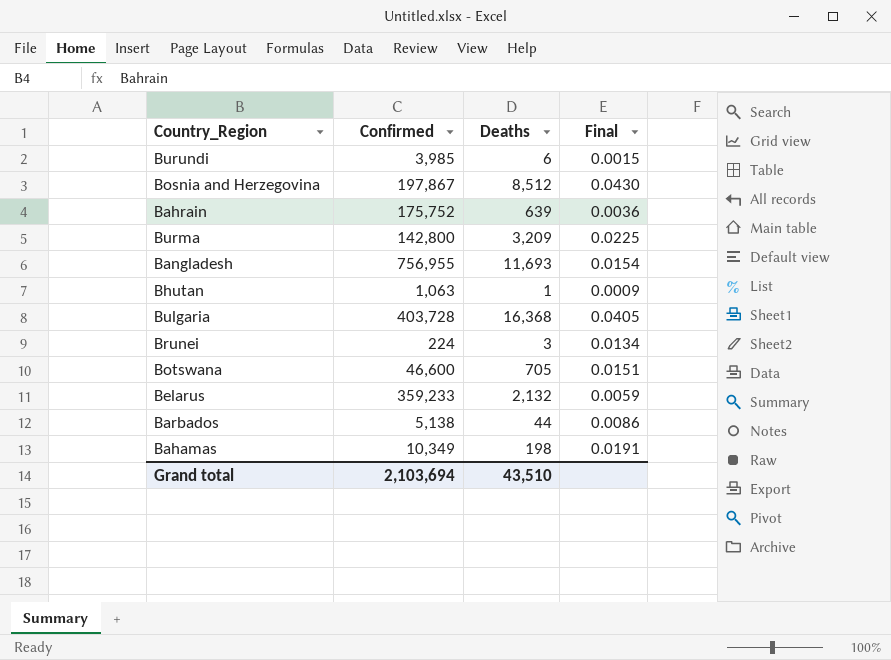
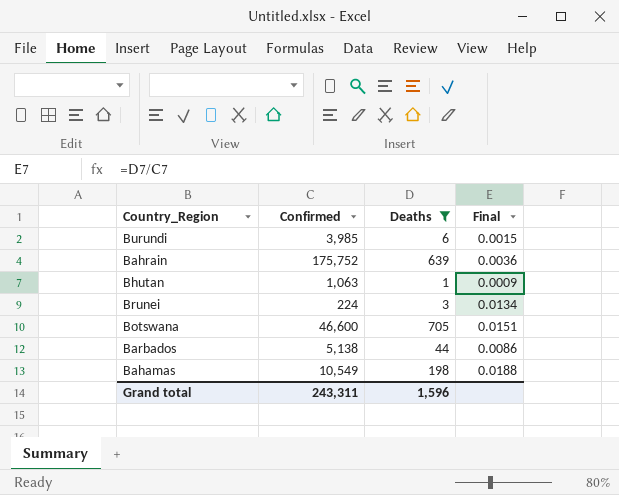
filter: none -> Deaths <= 705
Bahamas | Confirmed: 10,349 -> 10,549
Bahamas | Final: 0.0191 -> 0.0188
Grand total | Confirmed: 2,103,694 -> 243,311
Grand total | Deaths: 43,510 -> 1,596

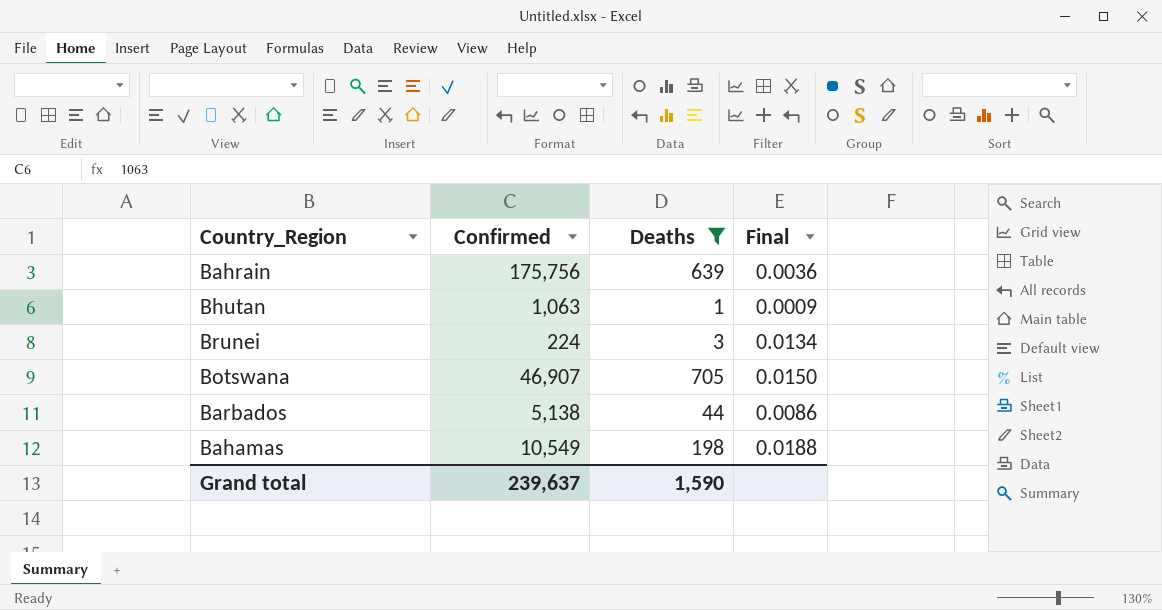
row Burundi: 3,985 | 6 | 0.0015 -> none
Bahrain | Confirmed: 175,752 -> 175,756
Botswana | Confirmed: 46,600 -> 46,907
Botswana | Final: 0.0151 -> 0.0150
Grand total | Confirmed: 243,311 -> 239,637
Grand total | Deaths: 1,596 -> 1,590

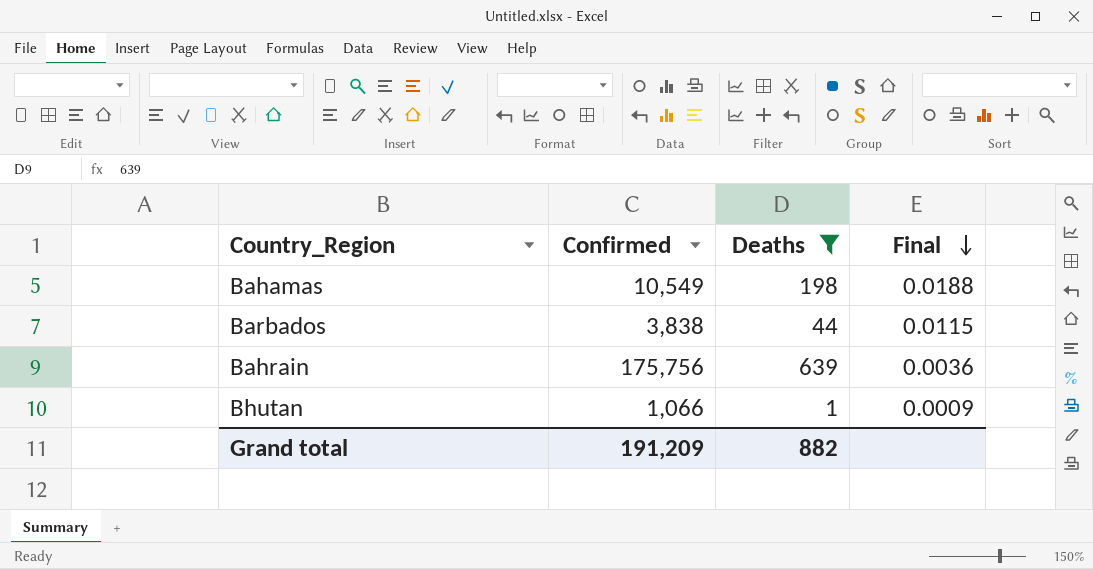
row order: none -> Final descending
row Brunei: 224 | 3 | 0.0134 -> none
row Botswana: 46,907 | 705 | 0.0150 -> none
Barbados | Confirmed: 5,138 -> 3,838
Barbados | Final: 0.0086 -> 0.0115
Bhutan | Confirmed: 1,063 -> 1,066
Grand total | Confirmed: 239,637 -> 191,209
Grand total | Deaths: 1,590 -> 882

